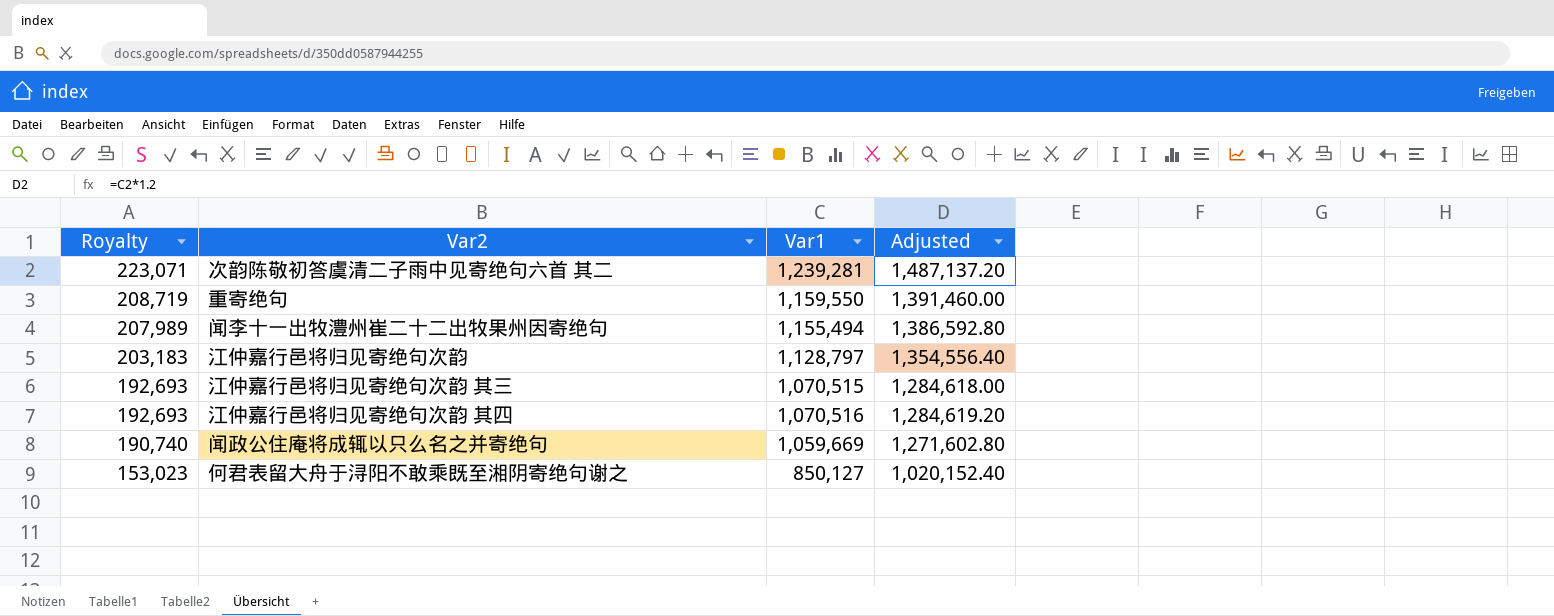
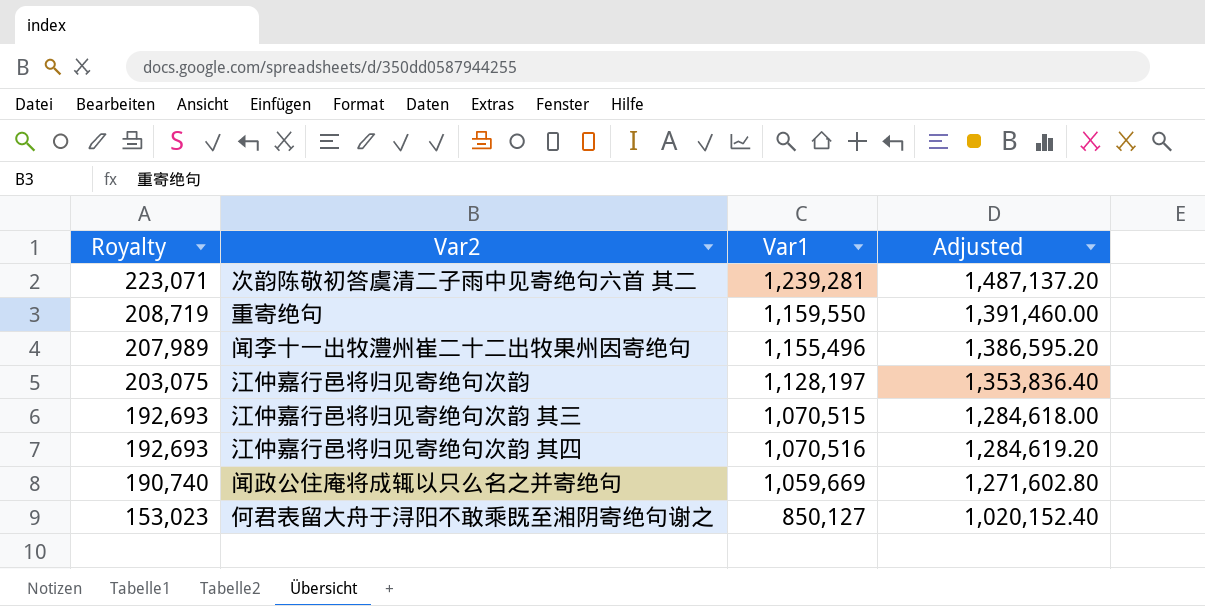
闻李十一出牧澧州崔二十二出牧果州因寄绝句 | Var1: 1,155,494 -> 1,155,496
闻李十一出牧澧州崔二十二出牧果州因寄绝句 | Adjusted: 1,386,592.80 -> 1,386,595.20
江仲嘉行邑将归见寄绝句次韵 | Royalty: 203,183 -> 203,075
江仲嘉行邑将归见寄绝句次韵 | Var1: 1,128,797 -> 1,128,197
江仲嘉行邑将归见寄绝句次韵 | Adjusted: 1,354,556.40 -> 1,353,836.40

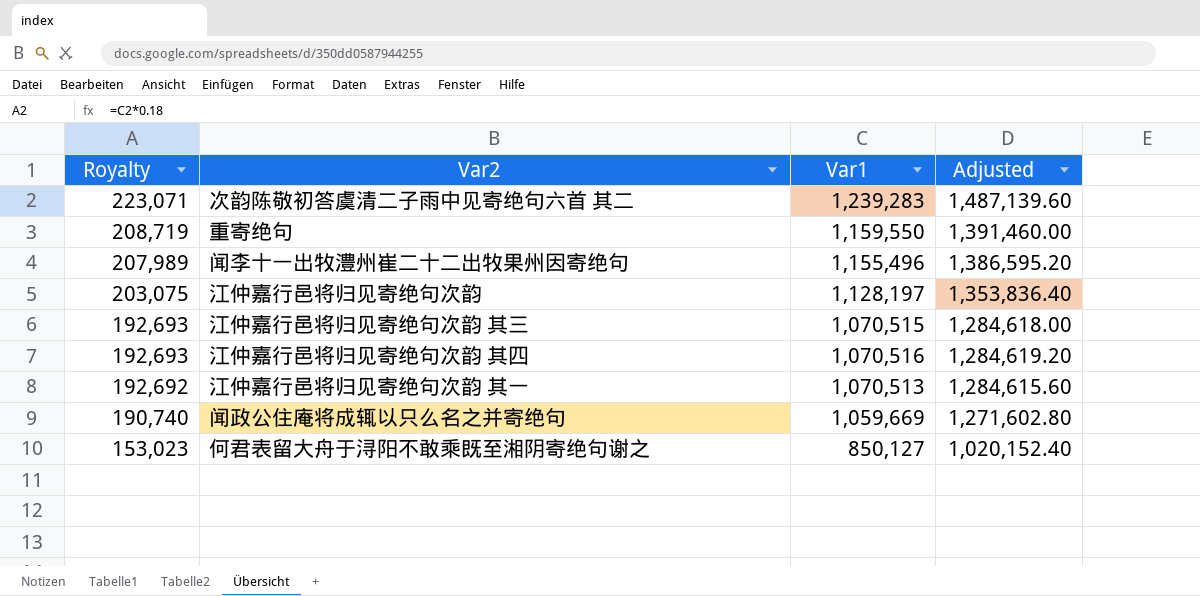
次韵陈敬初答虞清二子雨中见寄绝句六首 其二 | Var1: 1,239,281 -> 1,239,283
次韵陈敬初答虞清二子雨中见寄绝句六首 其二 | Adjusted: 1,487,137.20 -> 1,487,139.60
row 江仲嘉行邑将归见寄绝句次韵 其一: none -> 192,692 | 1,070,513 | 1,284,615.60

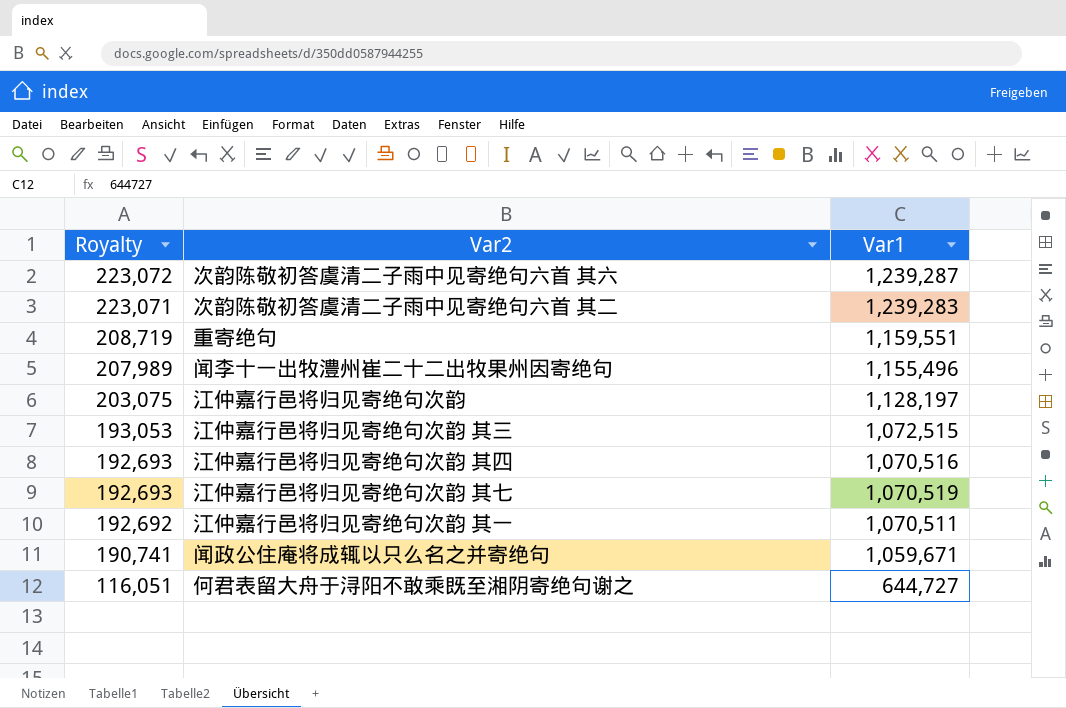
column Adjusted | formula: [Var1] * 1.2 -> none
row 次韵陈敬初答虞清二子雨中见寄绝句六首 其六: none -> 223,072 | 1,239,287
重寄绝句 | Var1: 1,159,550 -> 1,159,551
江仲嘉行邑将归见寄绝句次韵 其三 | Royalty: 192,693 -> 193,053
江仲嘉行邑将归见寄绝句次韵 其三 | Var1: 1,070,515 -> 1,072,515
row 江仲嘉行邑将归见寄绝句次韵 其七: none -> 192,693 | 1,070,519
江仲嘉行邑将归见寄绝句次韵 其一 | Var1: 1,070,513 -> 1,070,511
闻政公住庵将成辄以只么名之并寄绝句 | Royalty: 190,740 -> 190,741
闻政公住庵将成辄以只么名之并寄绝句 | Var1: 1,059,669 -> 1,059,671
何君表留大舟于浔阳不敢乘既至湘阴寄绝句谢之 | Royalty: 153,023 -> 116,051
何君表留大舟于浔阳不敢乘既至湘阴寄绝句谢之 | Var1: 850,127 -> 644,727

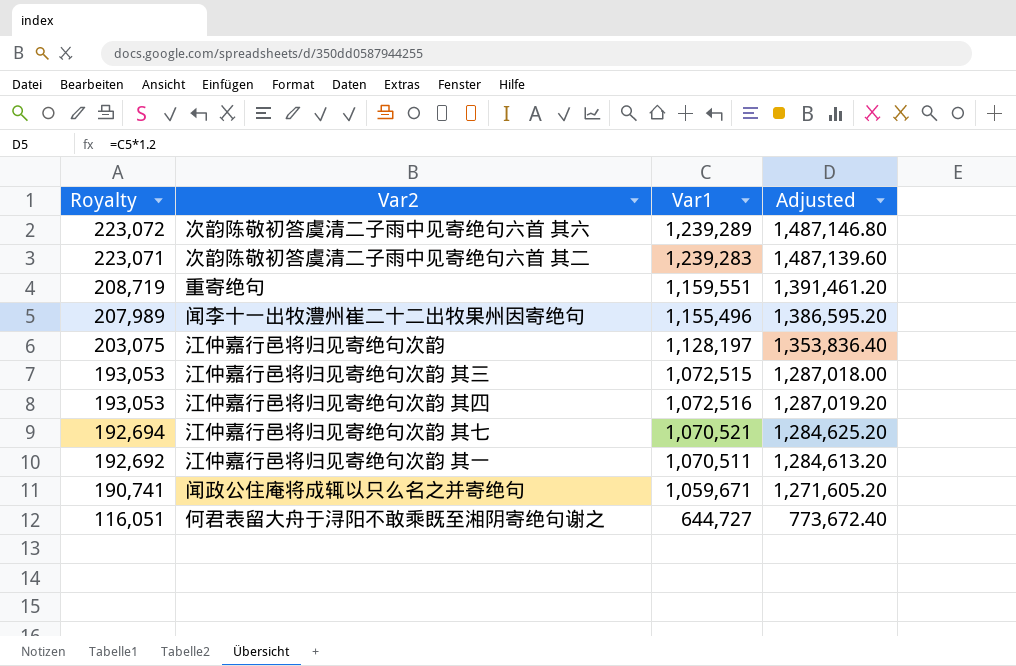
column Adjusted | formula: none -> [Var1] * 1.2
次韵陈敬初答虞清二子雨中见寄绝句六首 其六 | Var1: 1,239,287 -> 1,239,289
江仲嘉行邑将归见寄绝句次韵 其四 | Royalty: 192,693 -> 193,053
江仲嘉行邑将归见寄绝句次韵 其四 | Var1: 1,070,516 -> 1,072,516
江仲嘉行邑将归见寄绝句次韵 其七 | Royalty: 192,693 -> 192,694
江仲嘉行邑将归见寄绝句次韵 其七 | Var1: 1,070,519 -> 1,070,521

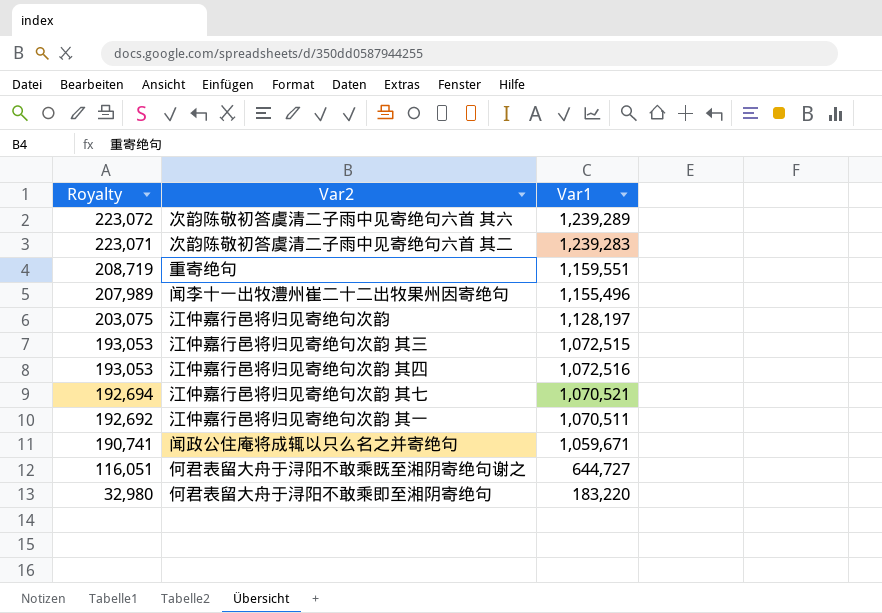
column Adjusted | formula: [Var1] * 1.2 -> none
row 何君表留大舟于浔阳不敢乘即至湘阴寄绝句: none -> 32,980 | 183,220

